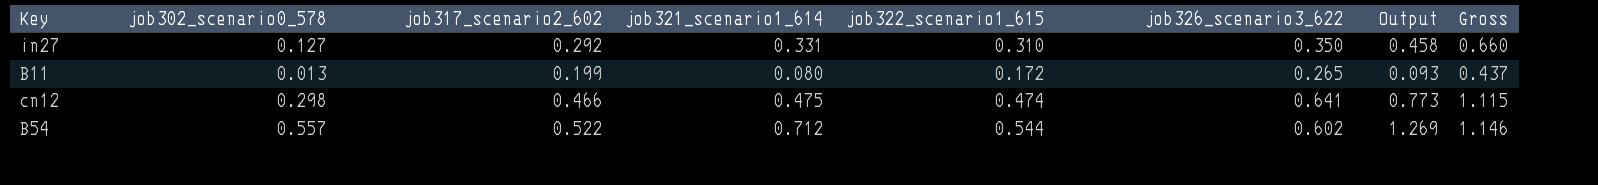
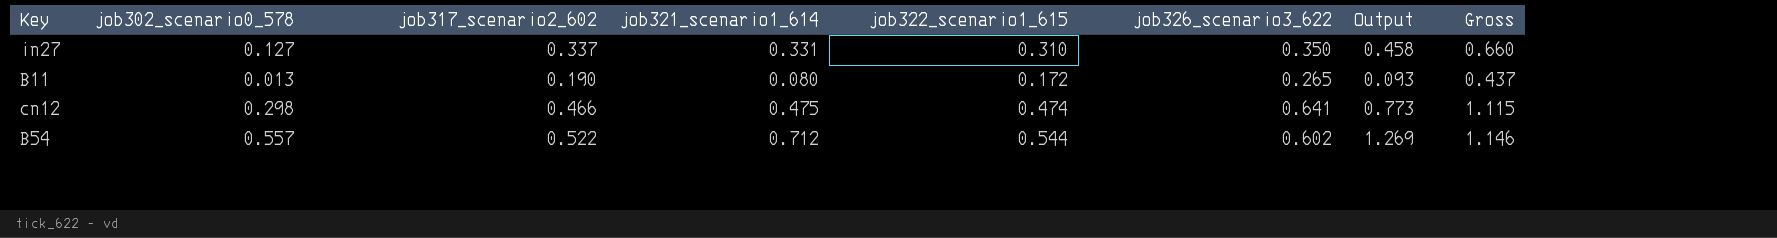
in27 | job317_scenario2_602: 0.292 -> 0.337
B11 | job317_scenario2_602: 0.199 -> 0.190

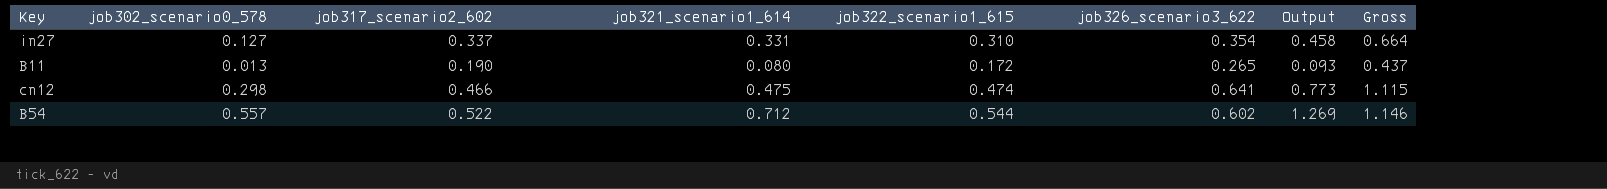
in27 | job326_scenario3_622: 0.350 -> 0.354
in27 | Gross: 0.660 -> 0.664

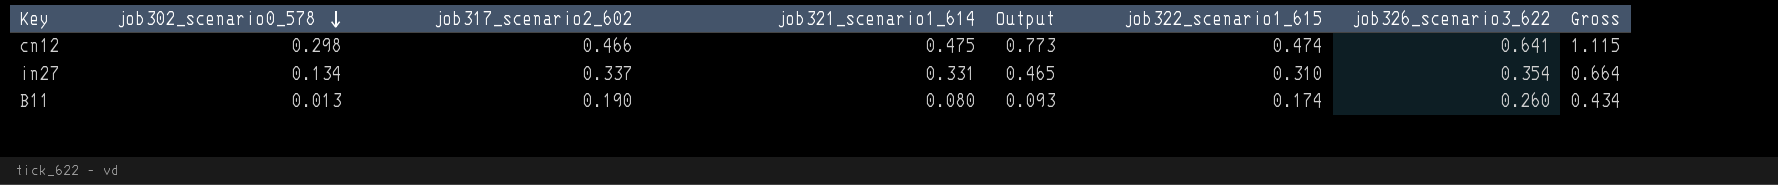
row order: none -> job302_scenario0_578 descending
column Output | position: 7 -> 5
row B54: 0.557 | 0.522 | 0.712 | 0.544 | 0.602 | 1.269 | 1.146 -> none
in27 | job302_scenario0_578: 0.127 -> 0.134
in27 | Output: 0.458 -> 0.465
B11 | job322_scenario1_615: 0.172 -> 0.174
B11 | job326_scenario3_622: 0.265 -> 0.260
B11 | Gross: 0.437 -> 0.434

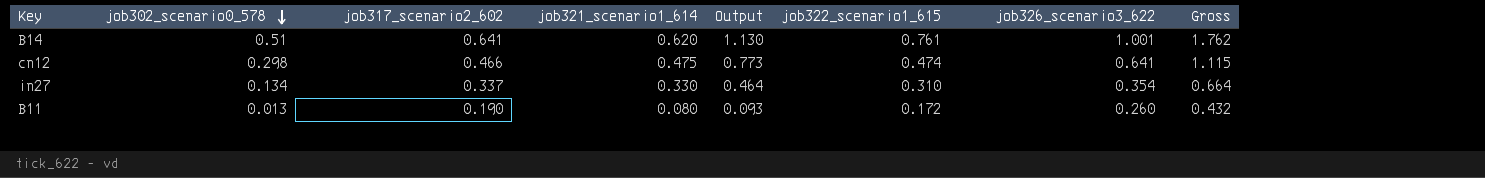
row B14: none -> 0.51 | 0.641 | 0.620 | 1.130 | 0.761 | 1.001 | 1.762
in27 | job321_scenario1_614: 0.331 -> 0.330
in27 | Output: 0.465 -> 0.464
B11 | job322_scenario1_615: 0.174 -> 0.172
B11 | Gross: 0.434 -> 0.432

